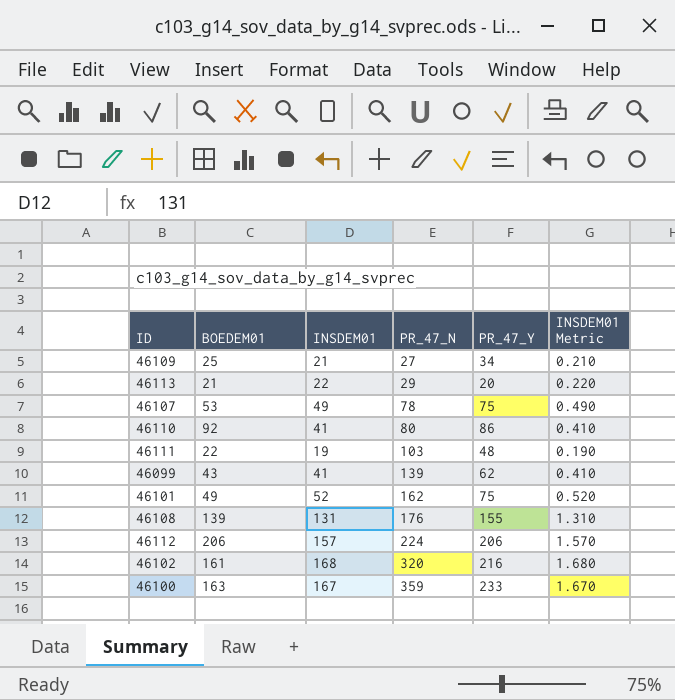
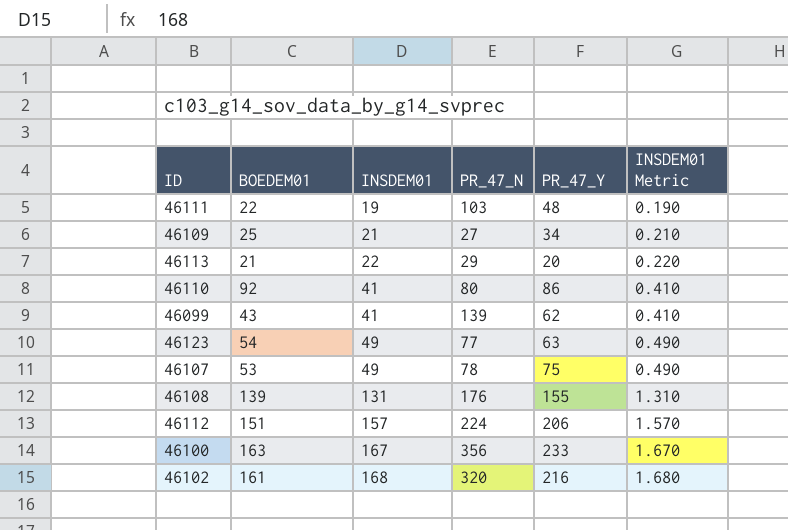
row order: PR_47_N ascending -> INSDEM01 ascending
row 46101: 49 | 52 | 162 | 75 | 0.520 -> none
row 46123: none -> 54 | 49 | 77 | 63 | 0.490
46112 | BOEDEM01: 206 -> 151
46100 | PR_47_N: 359 -> 356

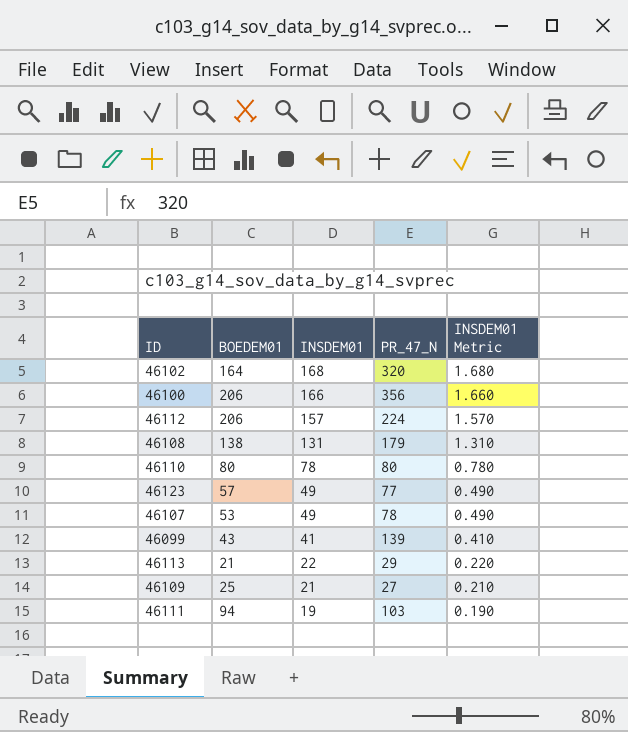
row order: INSDEM01 ascending -> INSDEM01 descending
column PR_47_Y | position: 5 -> none
46102 | BOEDEM01: 161 -> 164
46100 | BOEDEM01: 163 -> 206
46100 | INSDEM01: 167 -> 166
46100 | INSDEM01 Metric: 1.670 -> 1.660
46112 | BOEDEM01: 151 -> 206
46108 | BOEDEM01: 139 -> 138
46108 | PR_47_N: 176 -> 179
46110 | BOEDEM01: 92 -> 80
46110 | INSDEM01: 41 -> 78
46110 | INSDEM01 Metric: 0.410 -> 0.780
46123 | BOEDEM01: 54 -> 57
46111 | BOEDEM01: 22 -> 94

